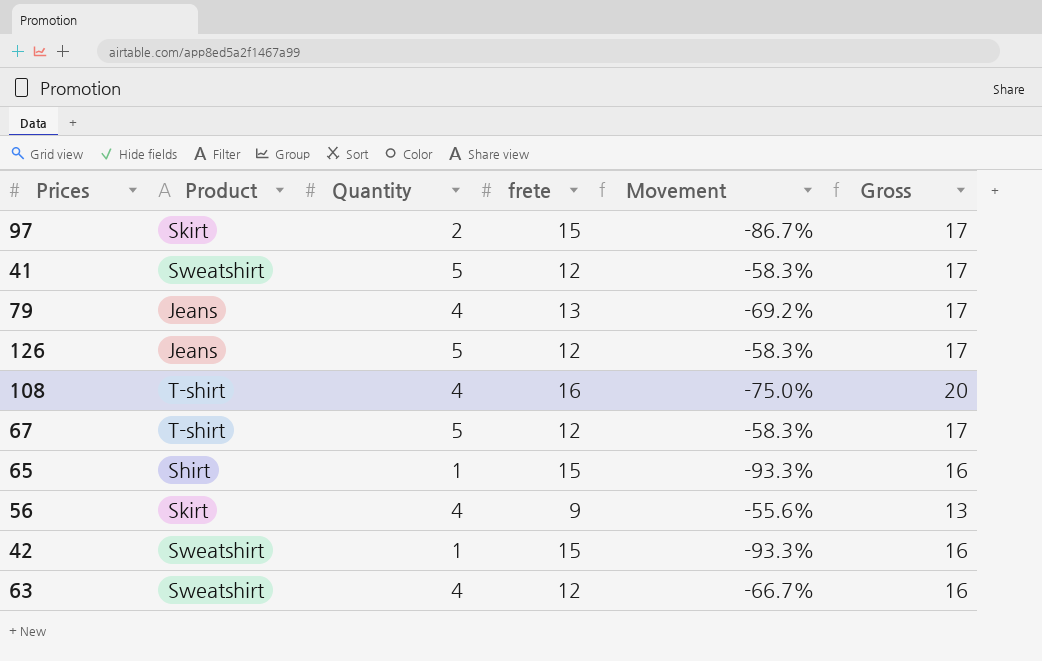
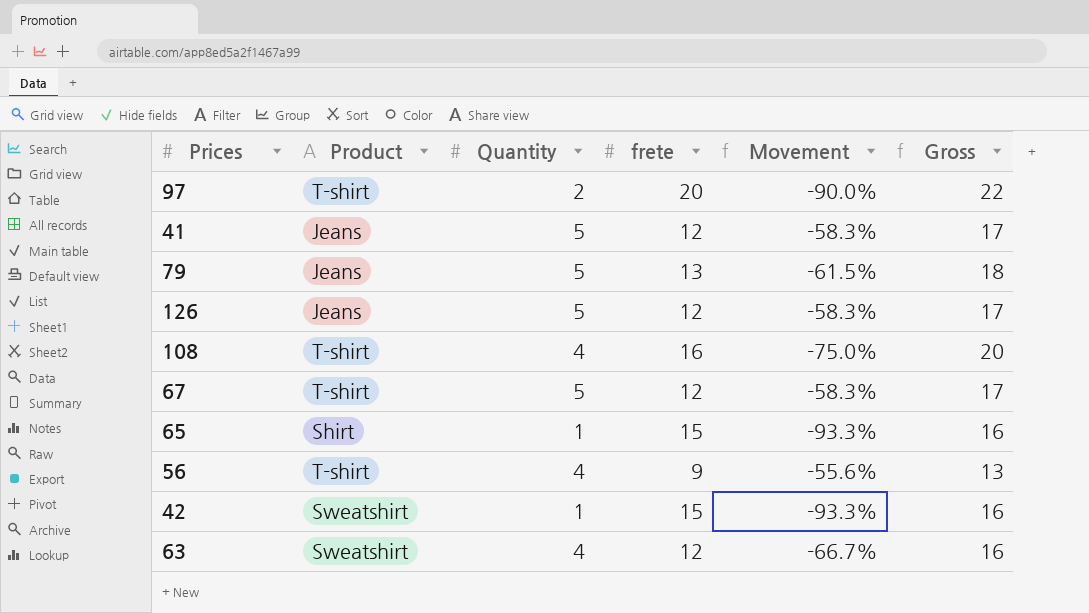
97 | Product: Skirt -> T-shirt
97 | frete: 15 -> 20
97 | Movement: -86.7% -> -90.0%
97 | Gross: 17 -> 22
41 | Product: Sweatshirt -> Jeans
79 | Quantity: 4 -> 5
79 | Movement: -69.2% -> -61.5%
79 | Gross: 17 -> 18
56 | Product: Skirt -> T-shirt

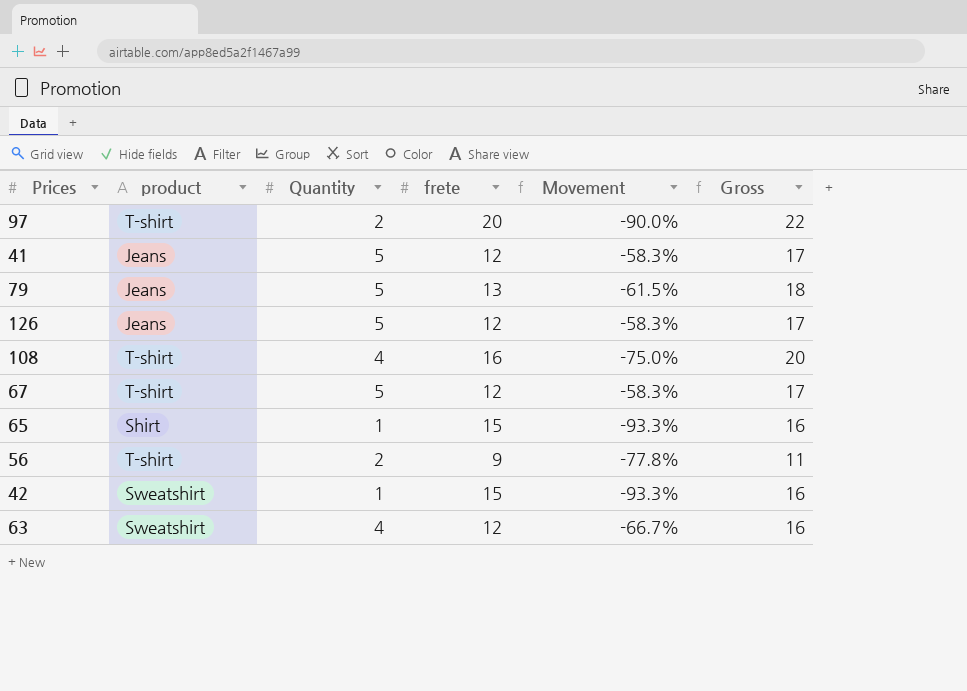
column name: Product -> product
56 | Quantity: 4 -> 2
56 | Movement: -55.6% -> -77.8%
56 | Gross: 13 -> 11

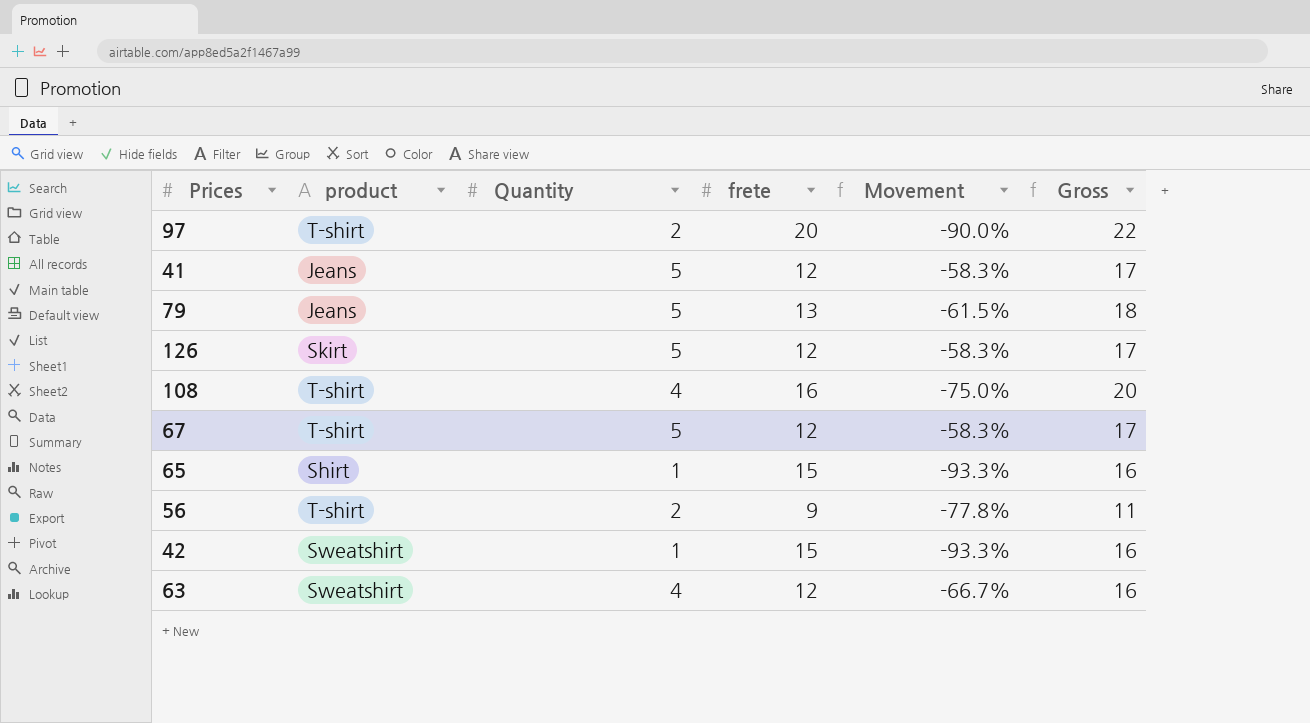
126 | product: Jeans -> Skirt

